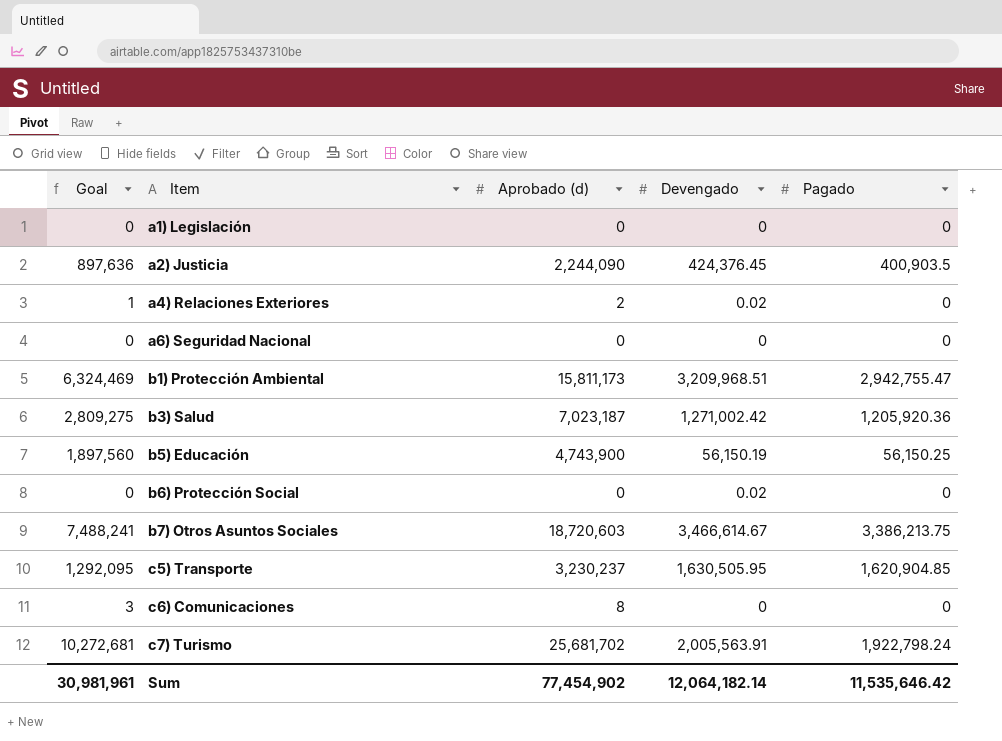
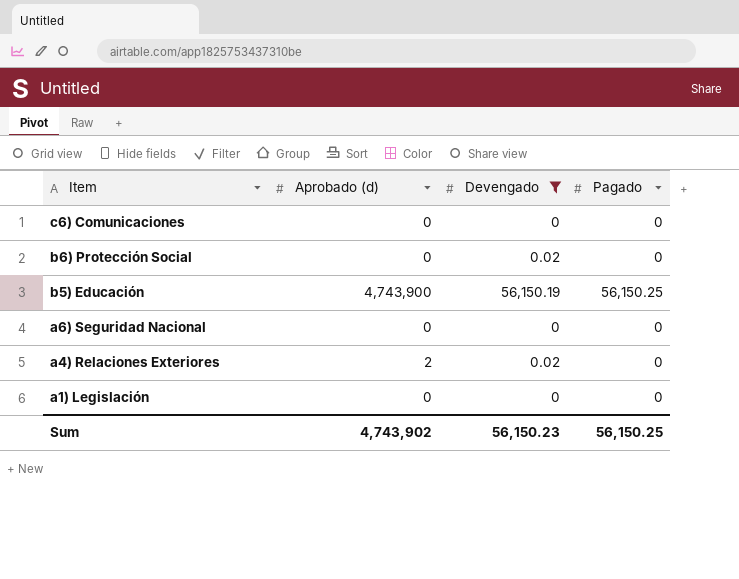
filter: none -> Devengado <= 56,150.19
row order: Item ascending -> Item descending
column Goal | formula: [Aprobado (d)] * 0.4 -> none
c6) Comunicaciones | Aprobado (d): 8 -> 0
Sum | Aprobado (d): 77,454,902 -> 4,743,902
Sum | Devengado: 12,064,182.14 -> 56,150.23
Sum | Pagado: 11,535,646.42 -> 56,150.25

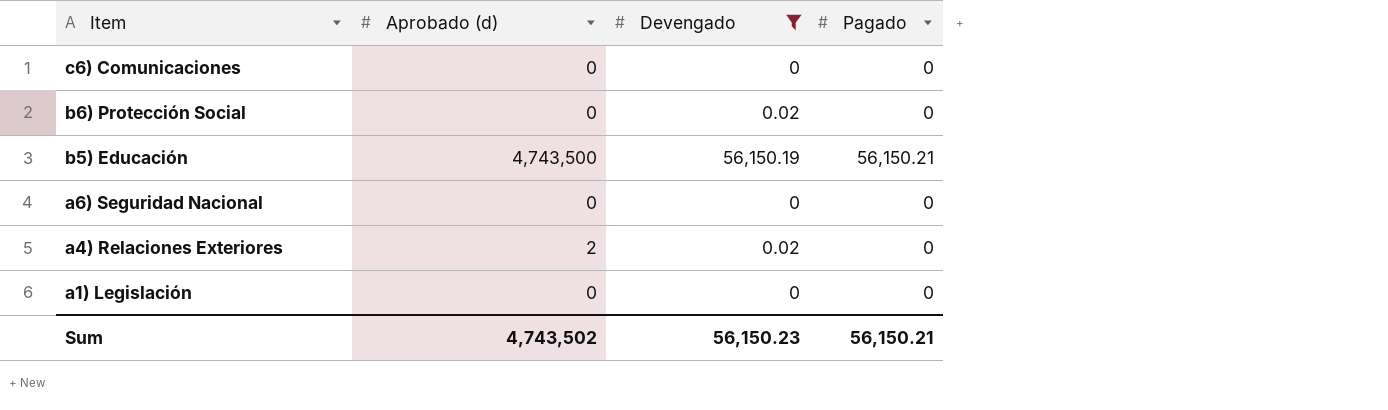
b5) Educación | Aprobado (d): 4,743,900 -> 4,743,500
b5) Educación | Pagado: 56,150.25 -> 56,150.21
Sum | Aprobado (d): 4,743,902 -> 4,743,502
Sum | Pagado: 56,150.25 -> 56,150.21

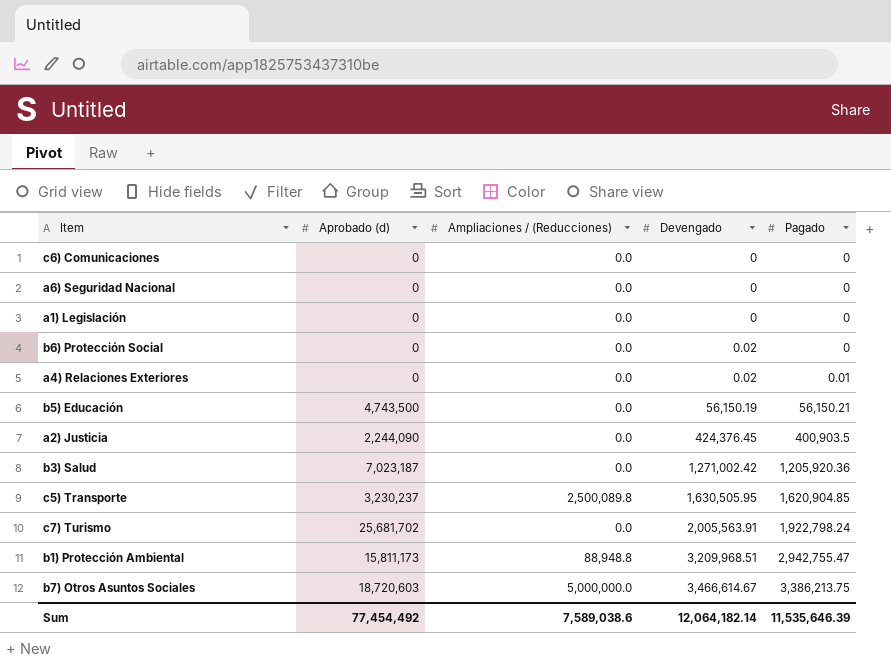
filter: Devengado <= 56,150.19 -> none
row order: Item descending -> Devengado ascending
column Ampliaciones / (Reducciones) | position: none -> 3
a4) Relaciones Exteriores | Aprobado (d): 2 -> 0
a4) Relaciones Exteriores | Pagado: 0 -> 0.01
Sum | Aprobado (d): 4,743,502 -> 77,454,492
Sum | Devengado: 56,150.23 -> 12,064,182.14
Sum | Pagado: 56,150.21 -> 11,535,646.39

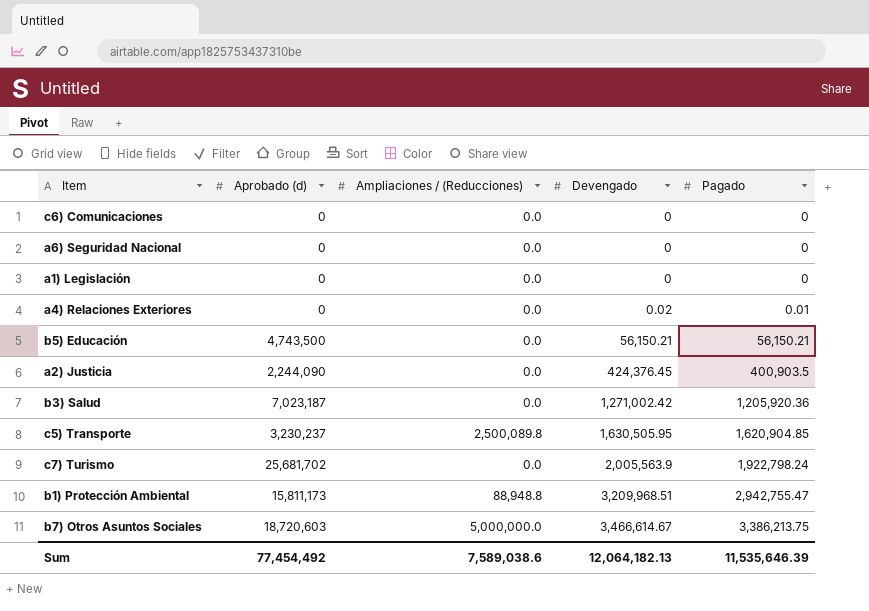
row b6) Protección Social: 0 | 0.0 | 0.02 | 0 -> none
b5) Educación | Devengado: 56,150.19 -> 56,150.21
c7) Turismo | Devengado: 2,005,563.91 -> 2,005,563.9
Sum | Devengado: 12,064,182.14 -> 12,064,182.13

